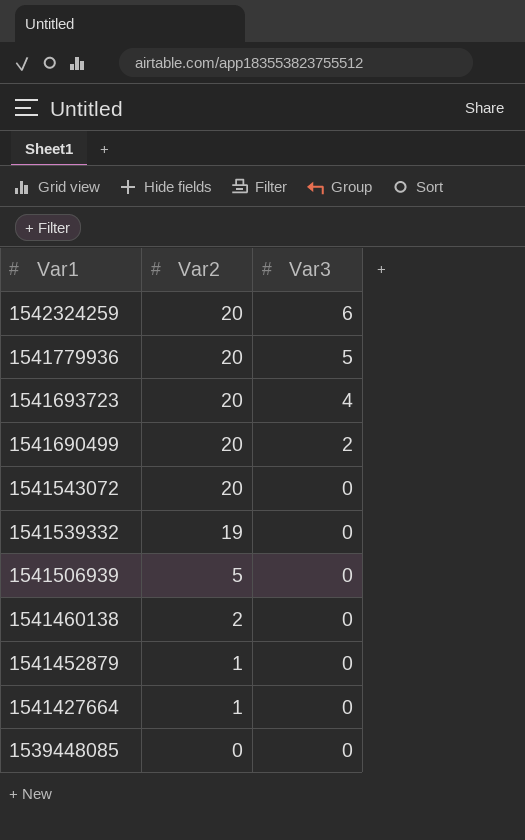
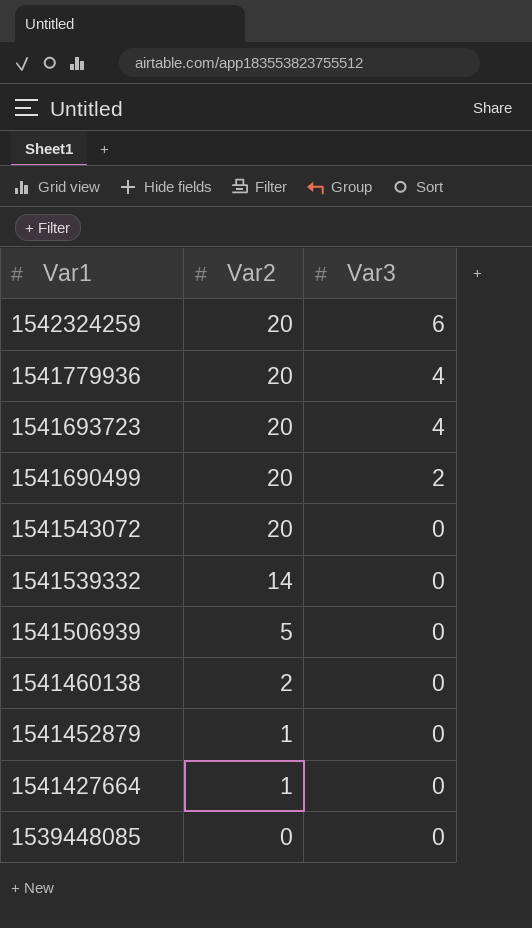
1541779936 | Var3: 5 -> 4
1541539332 | Var2: 19 -> 14

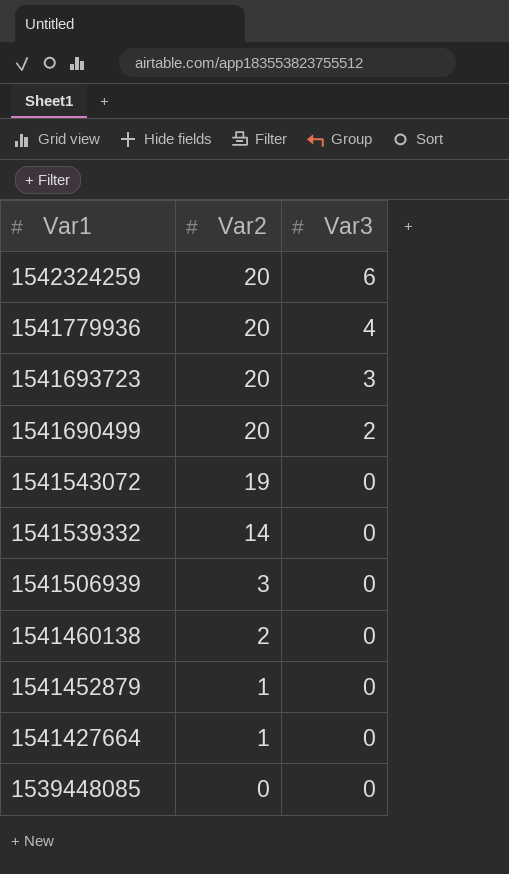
1541693723 | Var3: 4 -> 3
1541543072 | Var2: 20 -> 19
1541506939 | Var2: 5 -> 3

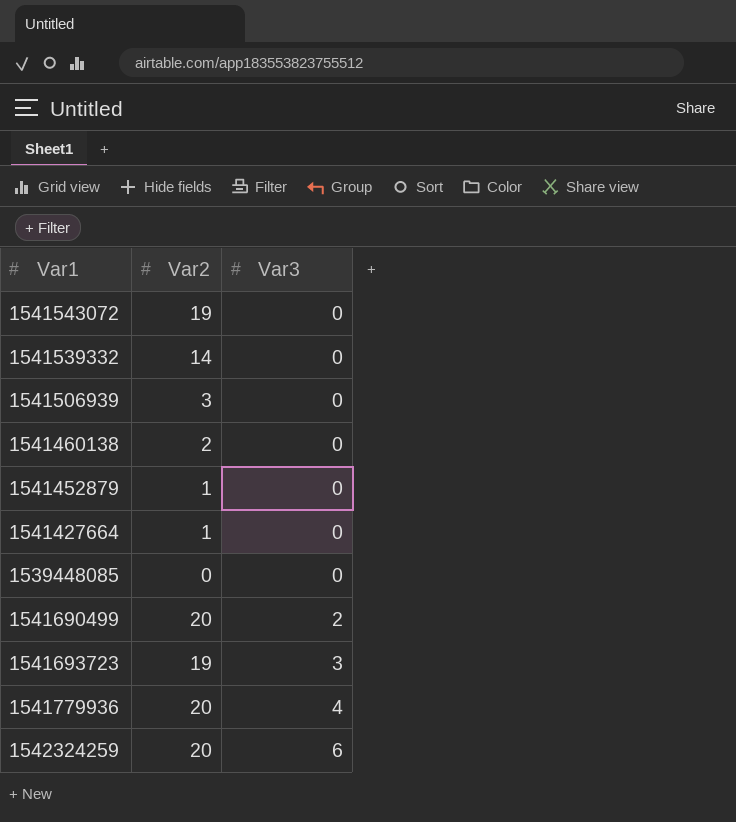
row order: Var1 descending -> Var3 ascending
1541693723 | Var2: 20 -> 19

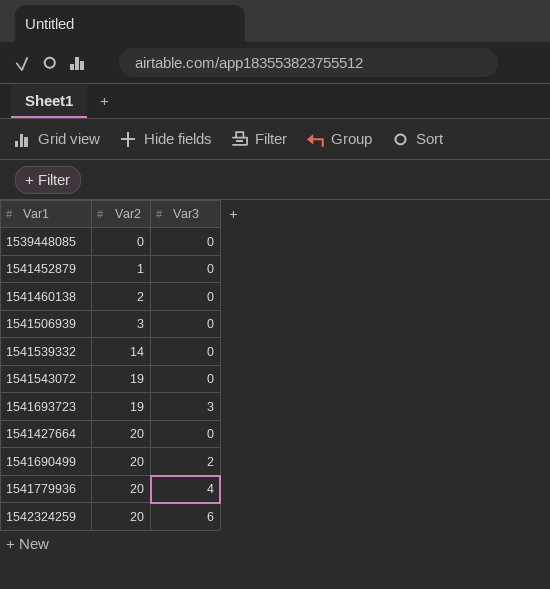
row order: Var3 ascending -> Var2 ascending
1541427664 | Var2: 1 -> 20

